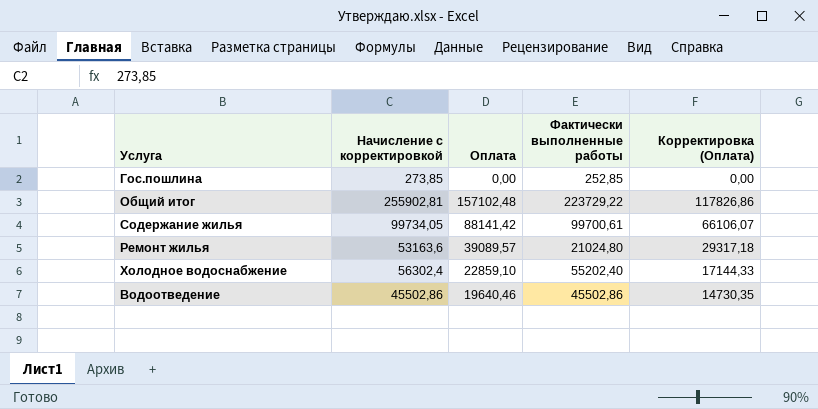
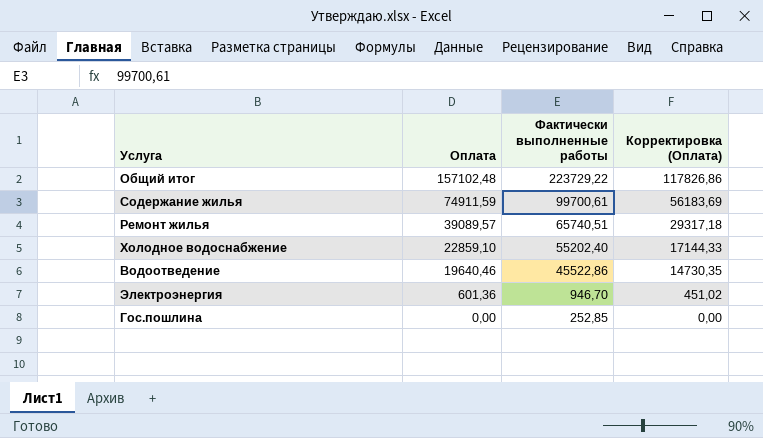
row order: none -> Оплата descending
column Начисление с корректировкой | position: 2 -> none
Содержание жилья | Оплата: 88141,42 -> 74911,59
Содержание жилья | Корректировка (Оплата): 66106,07 -> 56183,69
Ремонт жилья | Фактически выполненные работы: 21024,80 -> 65740,51
Водоотведение | Фактически выполненные работы: 45502,86 -> 45522,86
row Электроэнергия: none -> 601,36 | 946,70 | 451,02

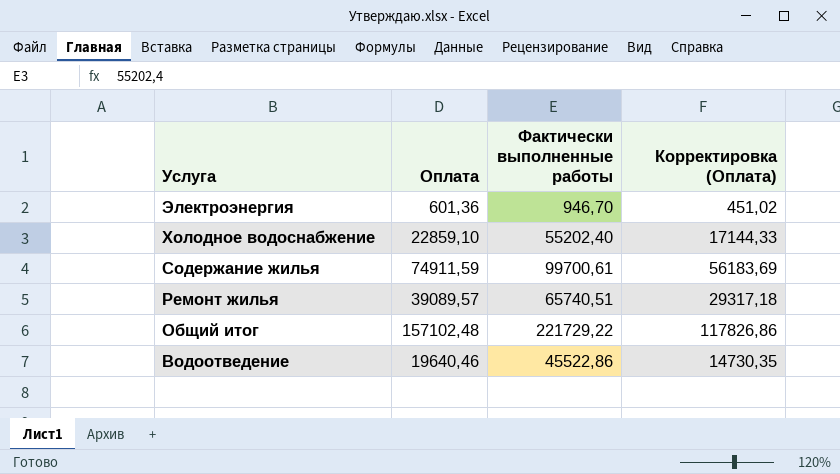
row order: Оплата descending -> Услуга descending
row Гос.пошлина: 0,00 | 252,85 | 0,00 -> none
Общий итог | Фактически выполненные работы: 223729,22 -> 221729,22

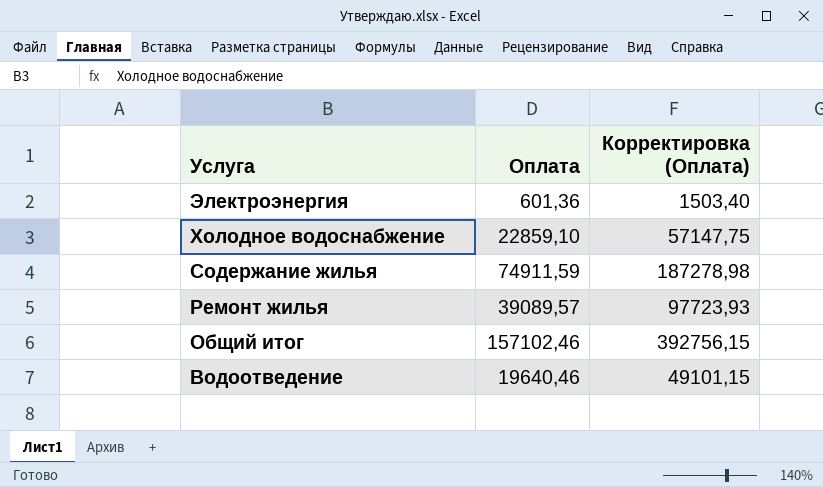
column Фактически выполненные работы | position: 3 -> none
column Корректировка (Оплата) | formula: [Оплата] * 0,75 -> [Оплата] * 2,5
Общий итог | Оплата: 157102,48 -> 157102,46

